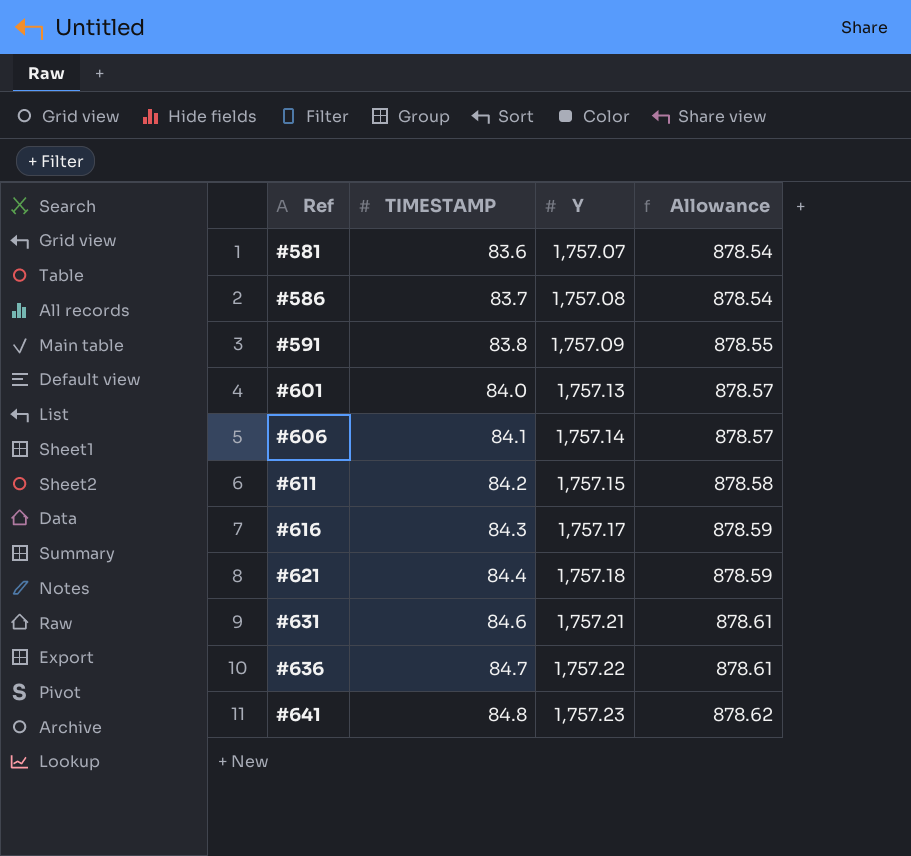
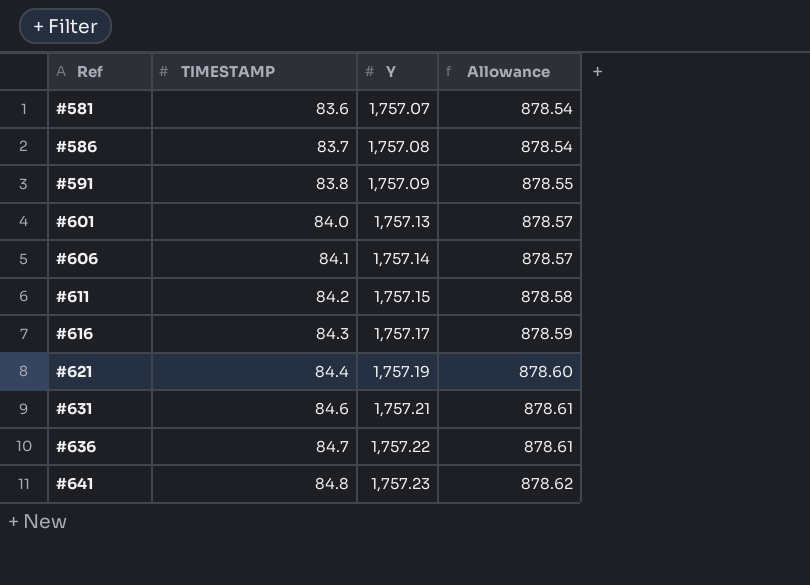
#621 | Y: 1,757.18 -> 1,757.19
#621 | Allowance: 878.59 -> 878.60

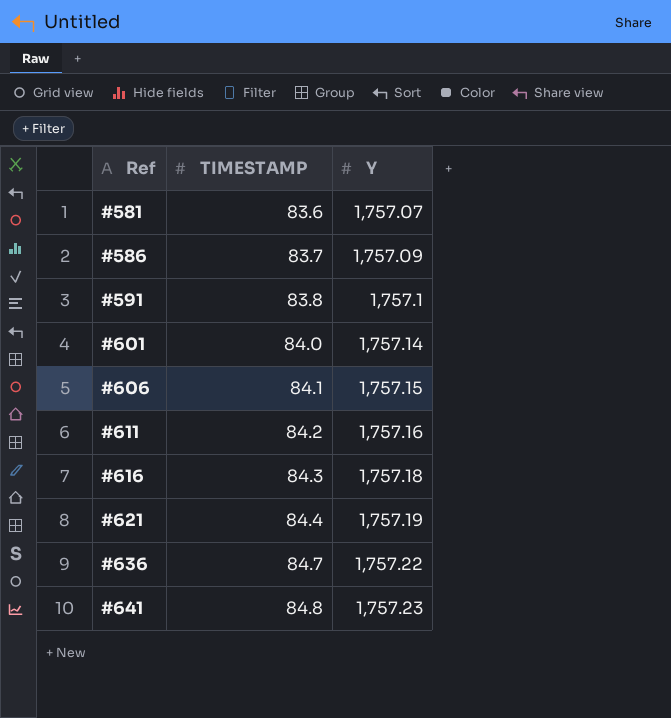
column Allowance | formula: [Y] * 0.5 -> none
row #631: 84.6 | 1,757.21 | 878.61 -> none
#586 | Y: 1,757.08 -> 1,757.09
#591 | Y: 1,757.09 -> 1,757.1
#601 | Y: 1,757.13 -> 1,757.14
#606 | Y: 1,757.14 -> 1,757.15
#611 | Y: 1,757.15 -> 1,757.16
#616 | Y: 1,757.17 -> 1,757.18

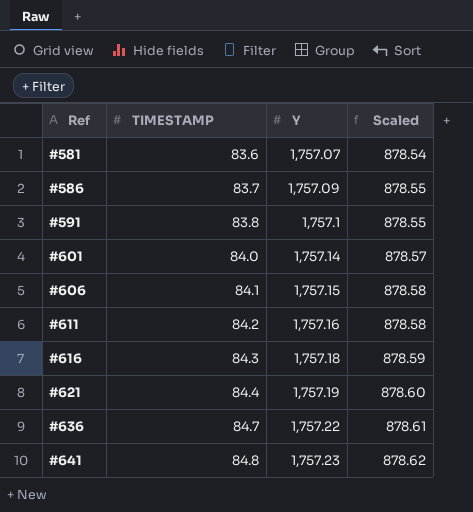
column Scaled | formula: none -> [Y] * 0.5

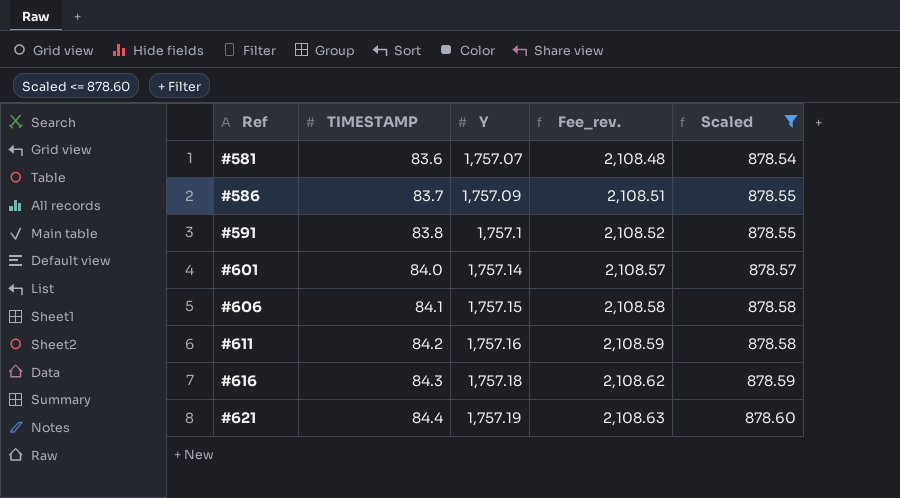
filter: none -> Scaled <= 878.60
column Fee_rev. | formula: none -> [Y] * 1.2

